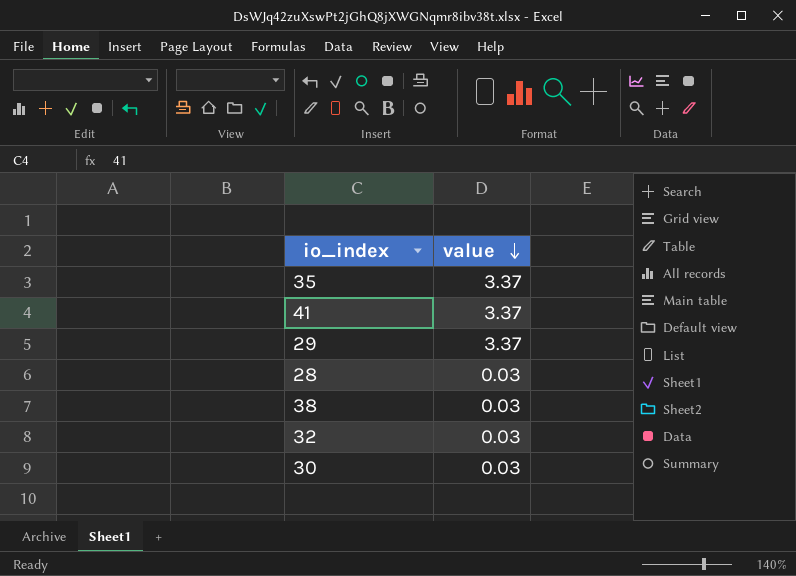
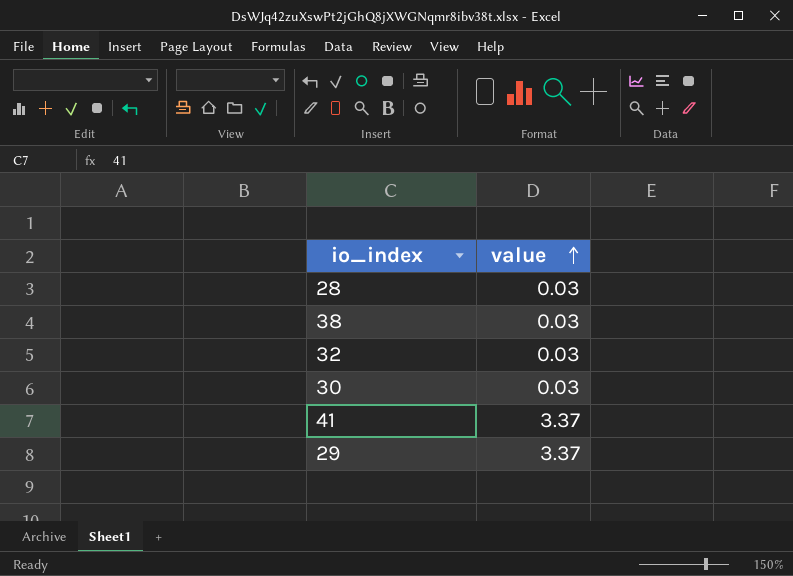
row order: value descending -> value ascending
row 35: 3.37 -> none

